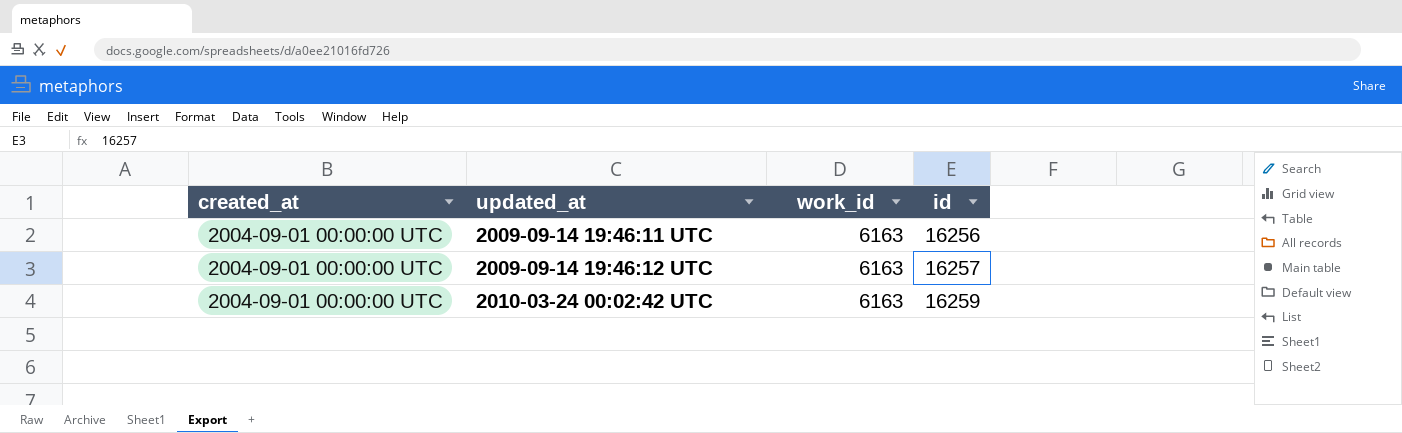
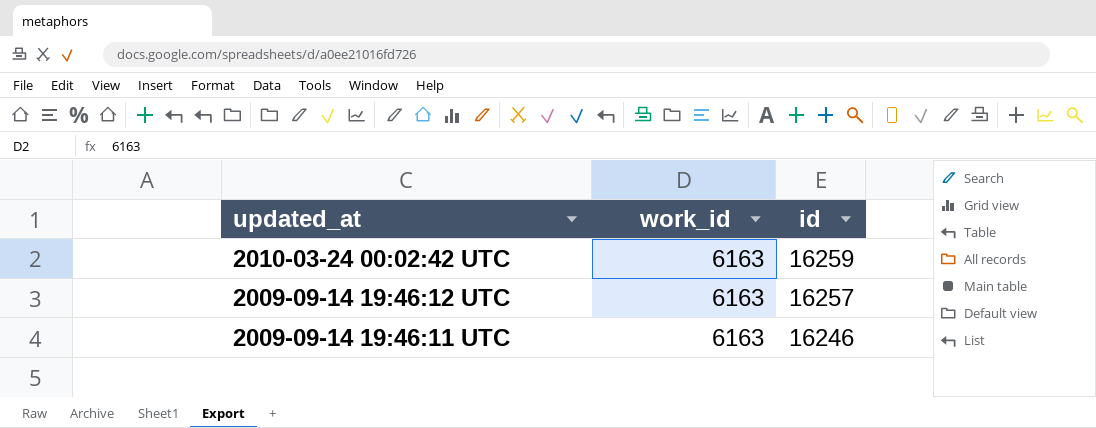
row order: updated_at ascending -> updated_at descending
column created_at | position: 1 -> none
2009-09-14 19:46:11 UTC | id: 16256 -> 16246

